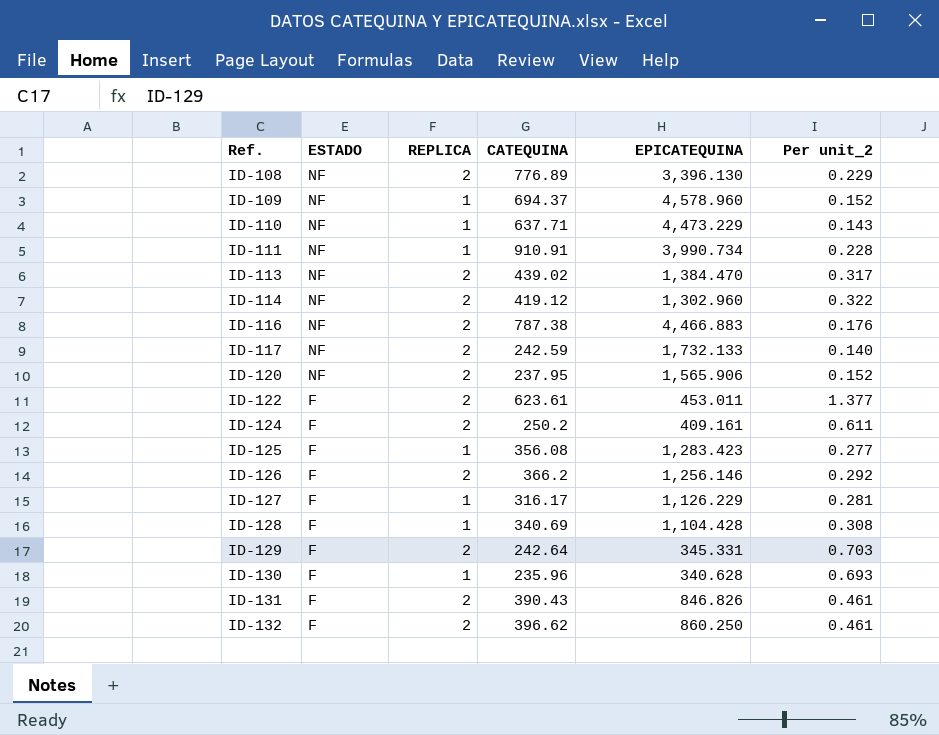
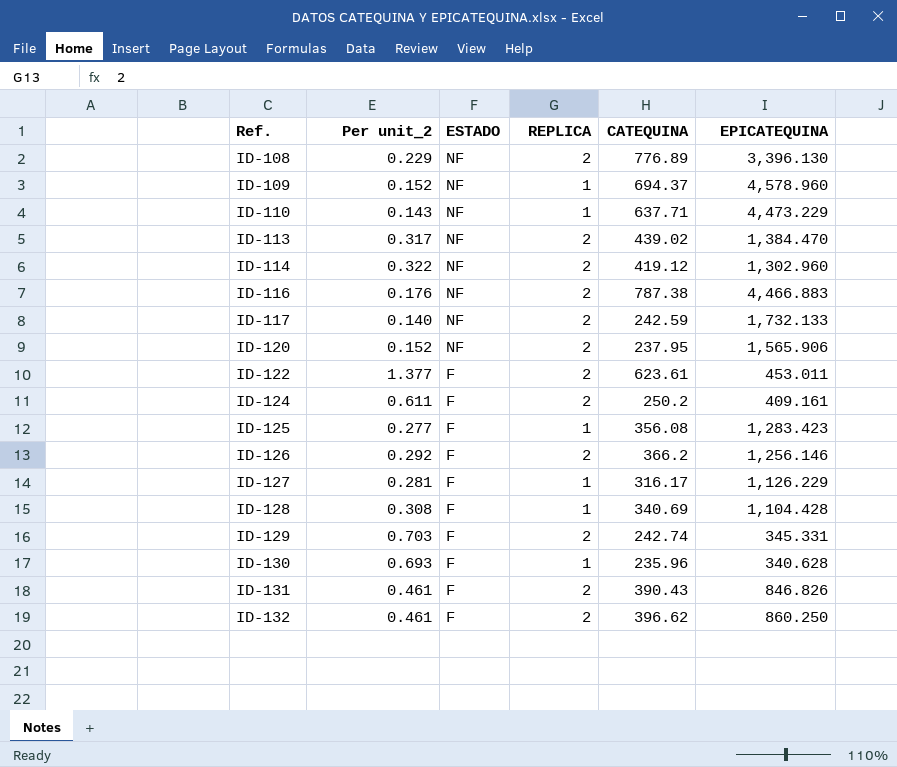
column Per unit_2 | position: 6 -> 2
row ID-111: NF | 1 | 910.91 | 3,990.734 | 0.228 -> none
ID-129 | CATEQUINA: 242.64 -> 242.74

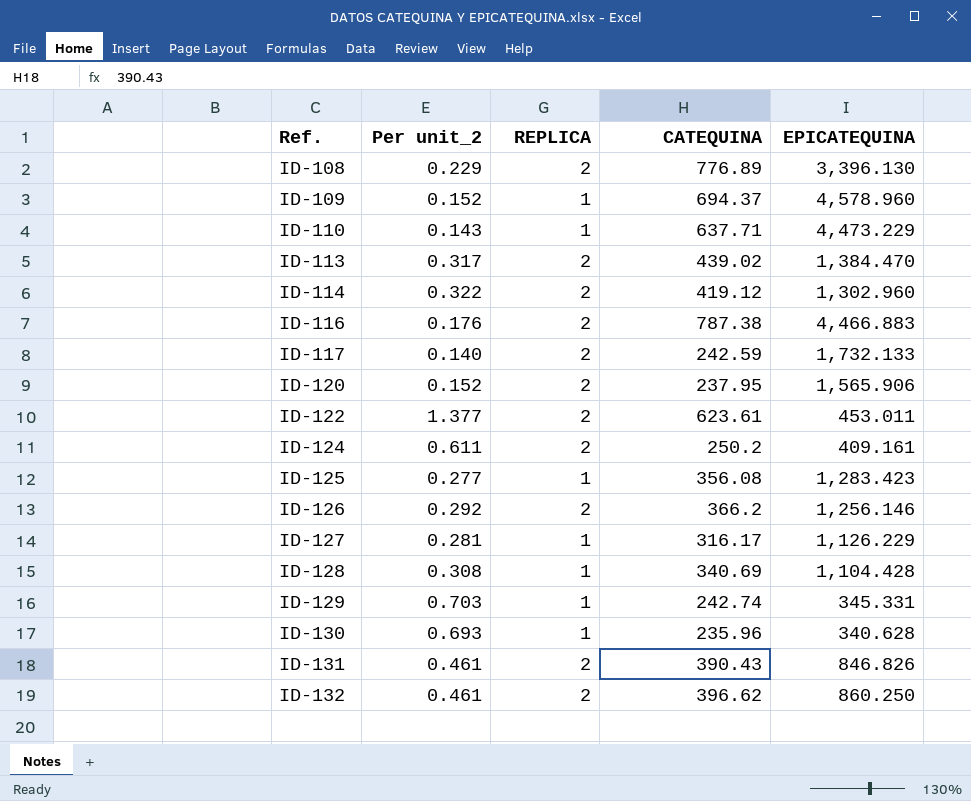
column ESTADO | position: 3 -> none
ID-129 | REPLICA: 2 -> 1

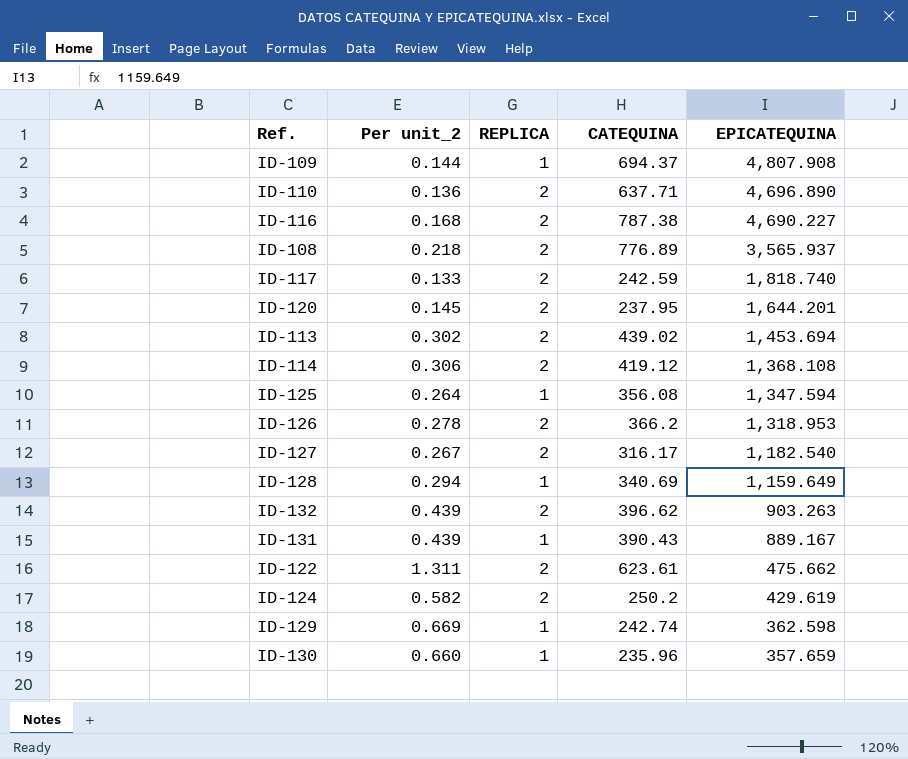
row order: Ref. ascending -> EPICATEQUINA descending
ID-109 | Per unit_2: 0.152 -> 0.144
ID-109 | EPICATEQUINA: 4,578.960 -> 4,807.908
ID-110 | Per unit_2: 0.143 -> 0.136
ID-110 | REPLICA: 1 -> 2
ID-110 | EPICATEQUINA: 4,473.229 -> 4,696.890
ID-116 | Per unit_2: 0.176 -> 0.168
ID-116 | EPICATEQUINA: 4,466.883 -> 4,690.227
ID-108 | Per unit_2: 0.229 -> 0.218
ID-108 | EPICATEQUINA: 3,396.130 -> 3,565.937
ID-117 | Per unit_2: 0.140 -> 0.133
ID-117 | EPICATEQUINA: 1,732.133 -> 1,818.740
ID-120 | Per unit_2: 0.152 -> 0.145
ID-120 | EPICATEQUINA: 1,565.906 -> 1,644.201
ID-113 | Per unit_2: 0.317 -> 0.302
ID-113 | EPICATEQUINA: 1,384.470 -> 1,453.694
ID-114 | Per unit_2: 0.322 -> 0.306
ID-114 | EPICATEQUINA: 1,302.960 -> 1,368.108
ID-125 | Per unit_2: 0.277 -> 0.264
ID-125 | EPICATEQUINA: 1,283.423 -> 1,347.594
ID-126 | Per unit_2: 0.292 -> 0.278
ID-126 | EPICATEQUINA: 1,256.146 -> 1,318.953
ID-127 | Per unit_2: 0.281 -> 0.267
ID-127 | REPLICA: 1 -> 2
ID-127 | EPICATEQUINA: 1,126.229 -> 1,182.540
ID-128 | Per unit_2: 0.308 -> 0.294
ID-128 | EPICATEQUINA: 1,104.428 -> 1,159.649
ID-132 | Per unit_2: 0.461 -> 0.439
ID-132 | EPICATEQUINA: 860.250 -> 903.263
ID-131 | Per unit_2: 0.461 -> 0.439
ID-131 | REPLICA: 2 -> 1
ID-131 | EPICATEQUINA: 846.826 -> 889.167
ID-122 | Per unit_2: 1.377 -> 1.311
ID-122 | EPICATEQUINA: 453.011 -> 475.662
ID-124 | Per unit_2: 0.611 -> 0.582
ID-124 | EPICATEQUINA: 409.161 -> 429.619
ID-129 | Per unit_2: 0.703 -> 0.669
ID-129 | EPICATEQUINA: 345.331 -> 362.598
ID-130 | Per unit_2: 0.693 -> 0.660
ID-130 | EPICATEQUINA: 340.628 -> 357.659

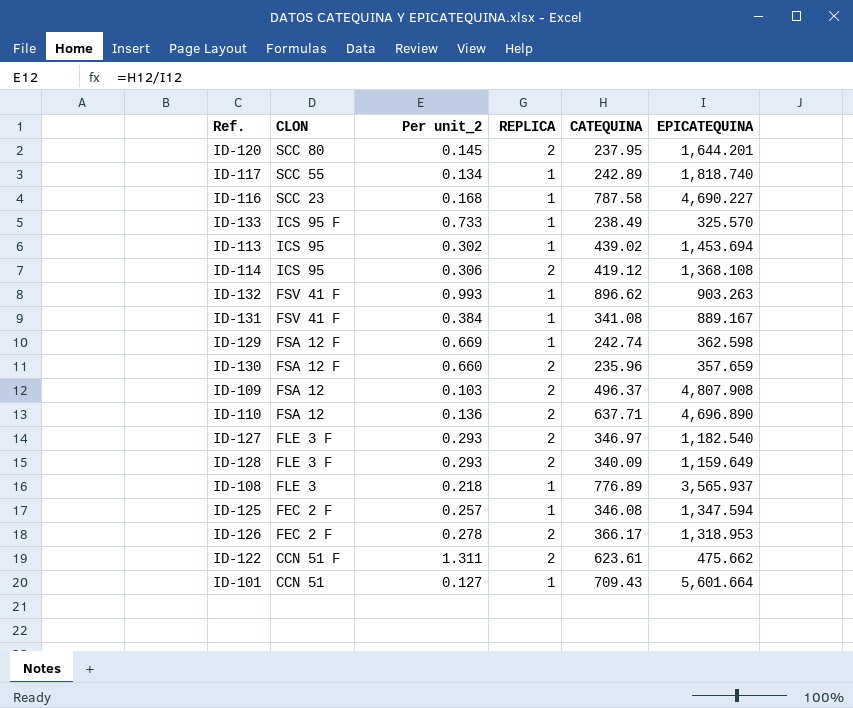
row order: EPICATEQUINA descending -> CLON descending
column CLON | position: none -> 2
row ID-124: 0.582 | 2 | 250.2 | 429.619 -> none
ID-117 | Per unit_2: 0.133 -> 0.134
ID-117 | REPLICA: 2 -> 1
ID-117 | CATEQUINA: 242.59 -> 242.89
ID-116 | REPLICA: 2 -> 1
ID-116 | CATEQUINA: 787.38 -> 787.58
row ID-133: none -> ICS 95 F | 0.733 | 1 | 238.49 | 325.570
ID-113 | REPLICA: 2 -> 1
ID-132 | Per unit_2: 0.439 -> 0.993
ID-132 | REPLICA: 2 -> 1
ID-132 | CATEQUINA: 396.62 -> 896.62
ID-131 | Per unit_2: 0.439 -> 0.384
ID-131 | CATEQUINA: 390.43 -> 341.08
ID-130 | REPLICA: 1 -> 2
ID-109 | Per unit_2: 0.144 -> 0.103
ID-109 | REPLICA: 1 -> 2
ID-109 | CATEQUINA: 694.37 -> 496.37
ID-127 | Per unit_2: 0.267 -> 0.293
ID-127 | CATEQUINA: 316.17 -> 346.97
ID-128 | Per unit_2: 0.294 -> 0.293
ID-128 | REPLICA: 1 -> 2
ID-128 | CATEQUINA: 340.69 -> 340.09
ID-108 | REPLICA: 2 -> 1
ID-125 | Per unit_2: 0.264 -> 0.257
ID-125 | CATEQUINA: 356.08 -> 346.08
ID-126 | CATEQUINA: 366.2 -> 366.17
row ID-101: none -> CCN 51 | 0.127 | 1 | 709.43 | 5,601.664

